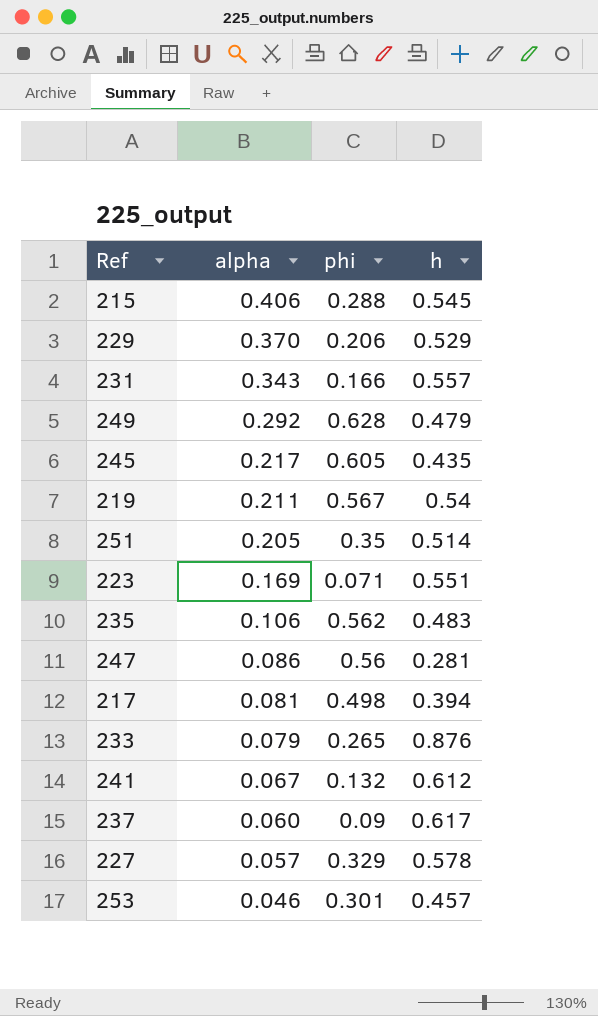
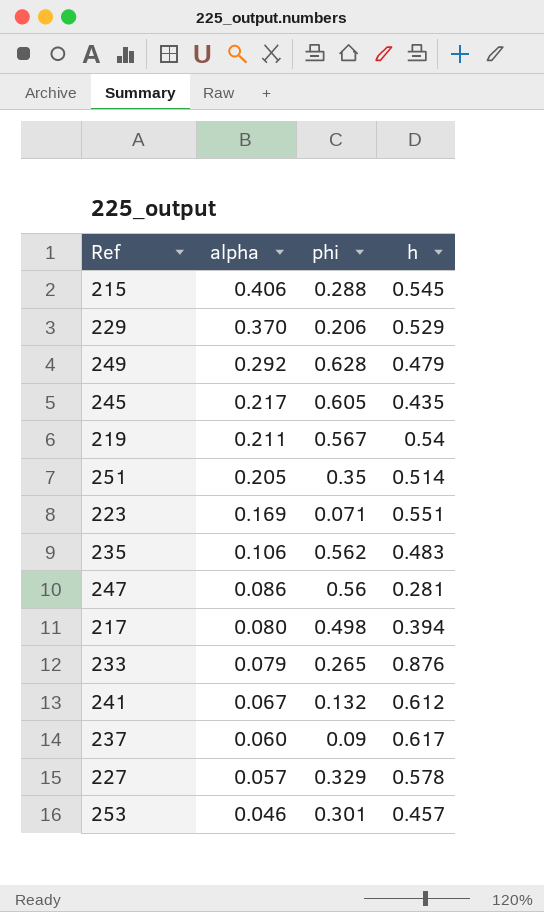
row 231: 0.343 | 0.166 | 0.557 -> none
217 | alpha: 0.081 -> 0.080

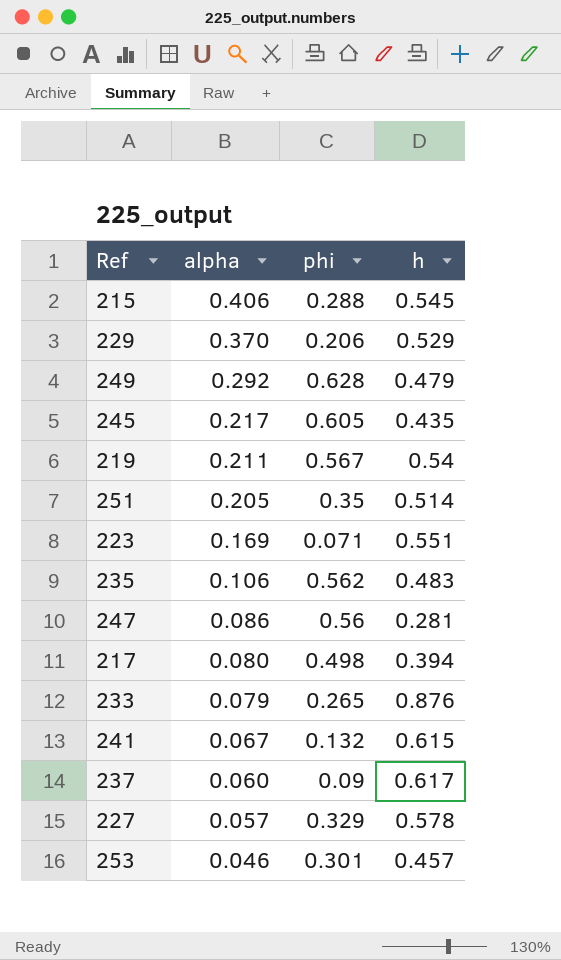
241 | h: 0.612 -> 0.615

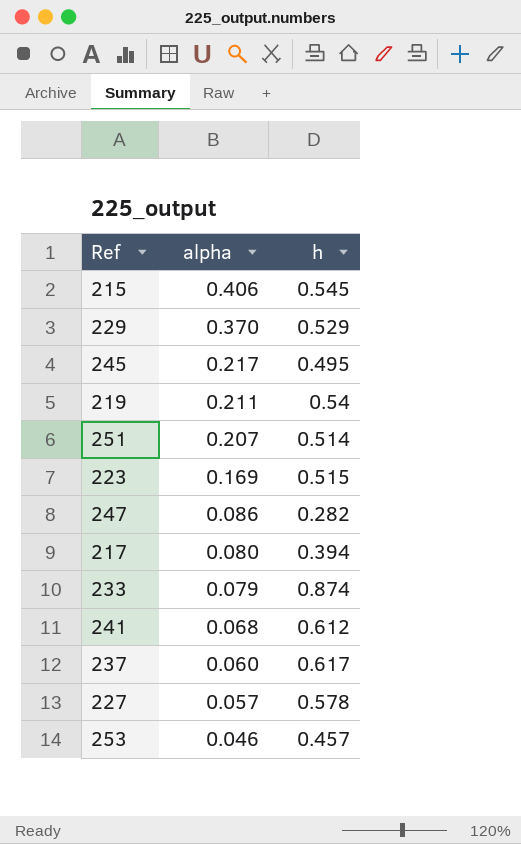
column phi | position: 3 -> none
row 249: 0.292 | 0.628 | 0.479 -> none
row 235: 0.106 | 0.562 | 0.483 -> none
245 | h: 0.435 -> 0.495
251 | alpha: 0.205 -> 0.207
223 | h: 0.551 -> 0.515
247 | h: 0.281 -> 0.282
233 | h: 0.876 -> 0.874
241 | alpha: 0.067 -> 0.068
241 | h: 0.615 -> 0.612

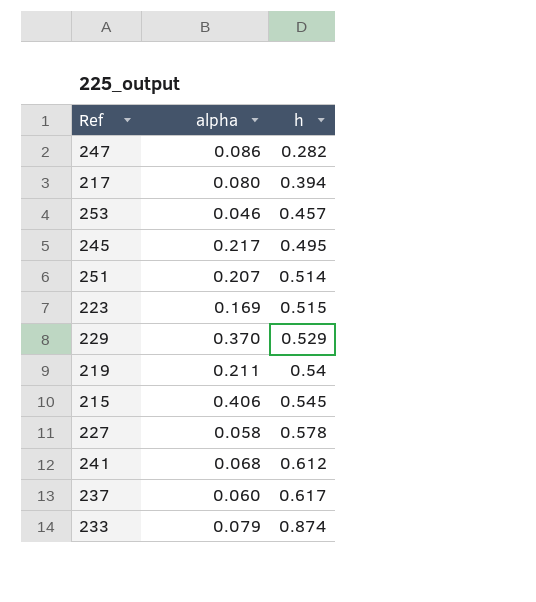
row order: alpha descending -> h ascending
227 | alpha: 0.057 -> 0.058

